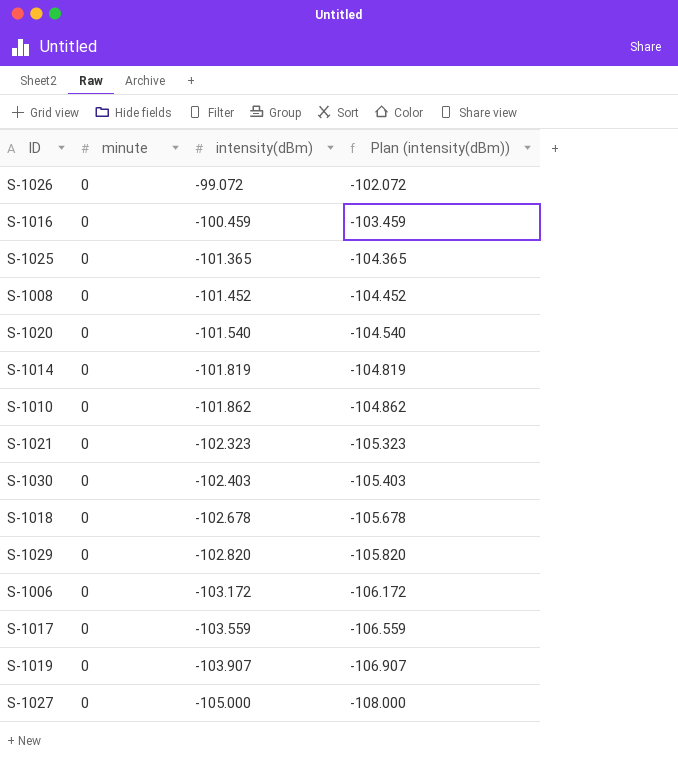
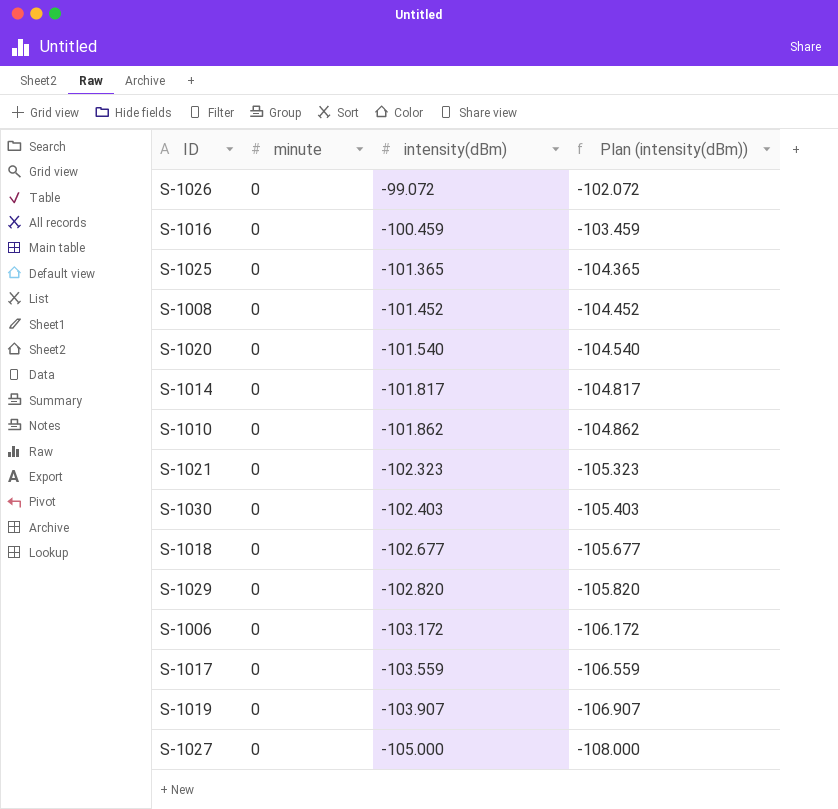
S-1014 | intensity(dBm): -101.819 -> -101.817
S-1014 | Plan (intensity(dBm)): -104.819 -> -104.817
S-1018 | intensity(dBm): -102.678 -> -102.677
S-1018 | Plan (intensity(dBm)): -105.678 -> -105.677

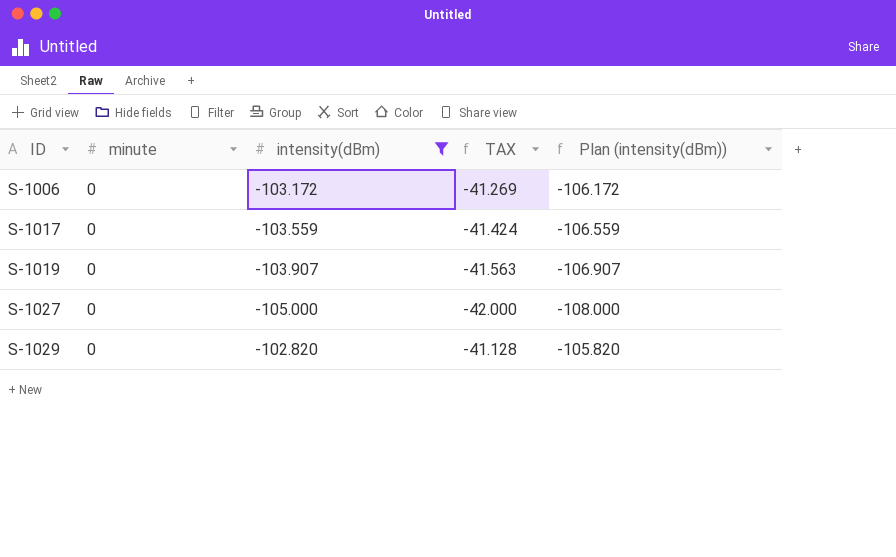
filter: none -> intensity(dBm) <= -102.820
row order: intensity(dBm) descending -> ID ascending
column TAX | formula: none -> [intensity(dBm)] * 0.4

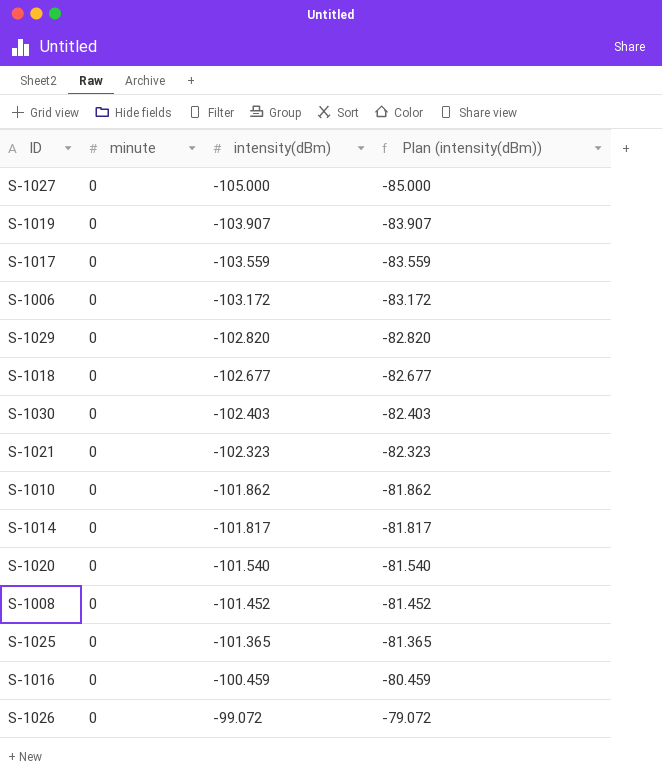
filter: intensity(dBm) <= -102.820 -> none
row order: ID ascending -> intensity(dBm) ascending
column TAX | formula: [intensity(dBm)] * 0.4 -> none
column Plan (intensity(dBm)) | formula: [intensity(dBm)] - 3 -> [intensity(dBm)] + 20

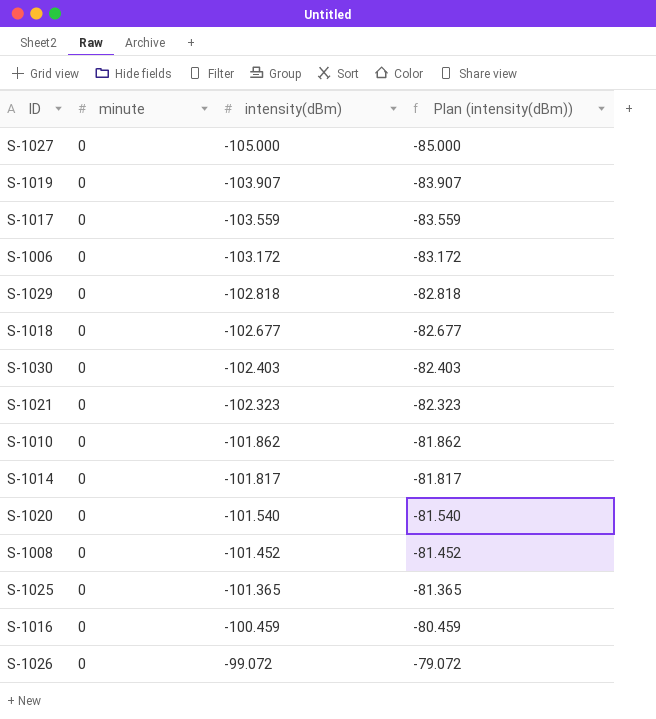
S-1029 | intensity(dBm): -102.820 -> -102.818
S-1029 | Plan (intensity(dBm)): -82.820 -> -82.818

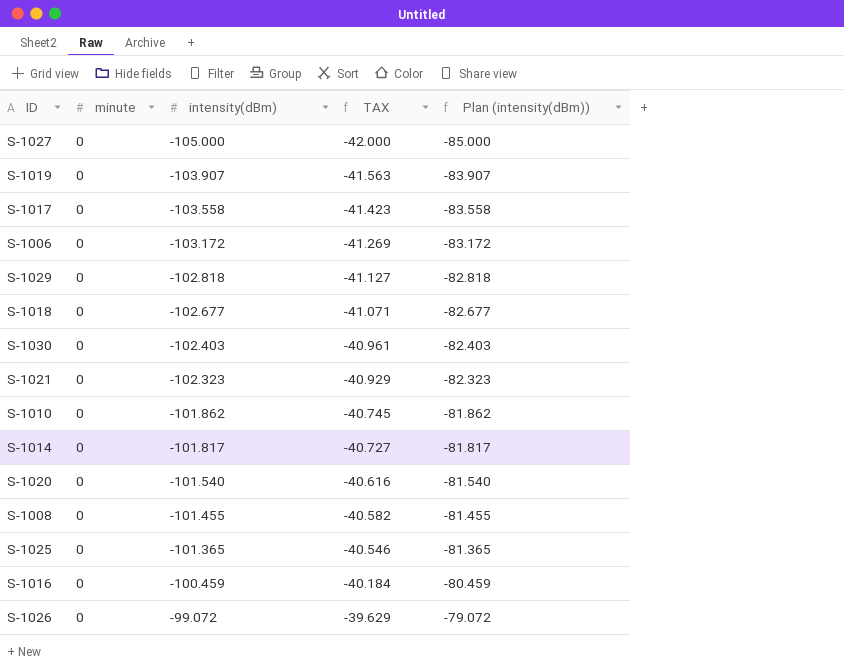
column TAX | formula: none -> [intensity(dBm)] * 0.4
S-1017 | intensity(dBm): -103.559 -> -103.558
S-1017 | Plan (intensity(dBm)): -83.559 -> -83.558
S-1008 | intensity(dBm): -101.452 -> -101.455
S-1008 | Plan (intensity(dBm)): -81.452 -> -81.455

